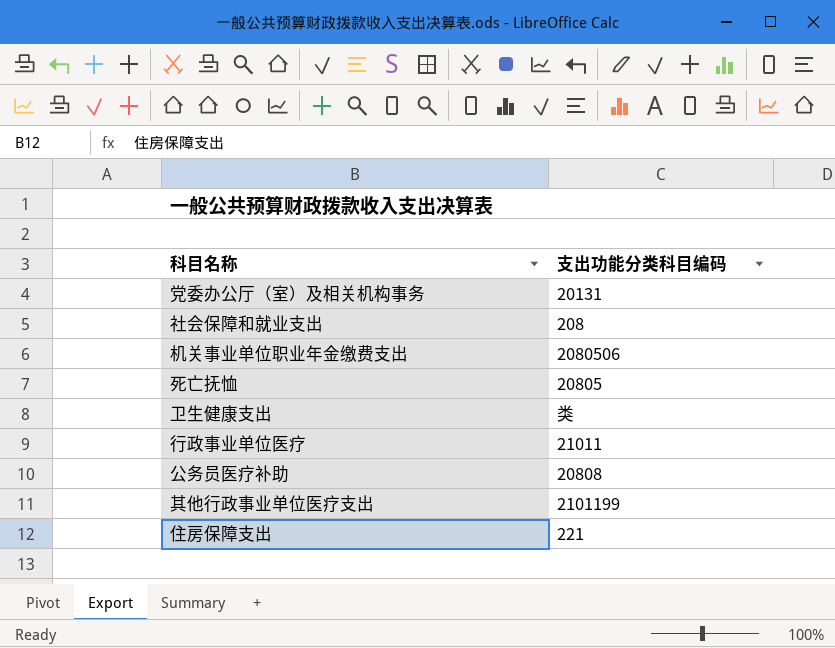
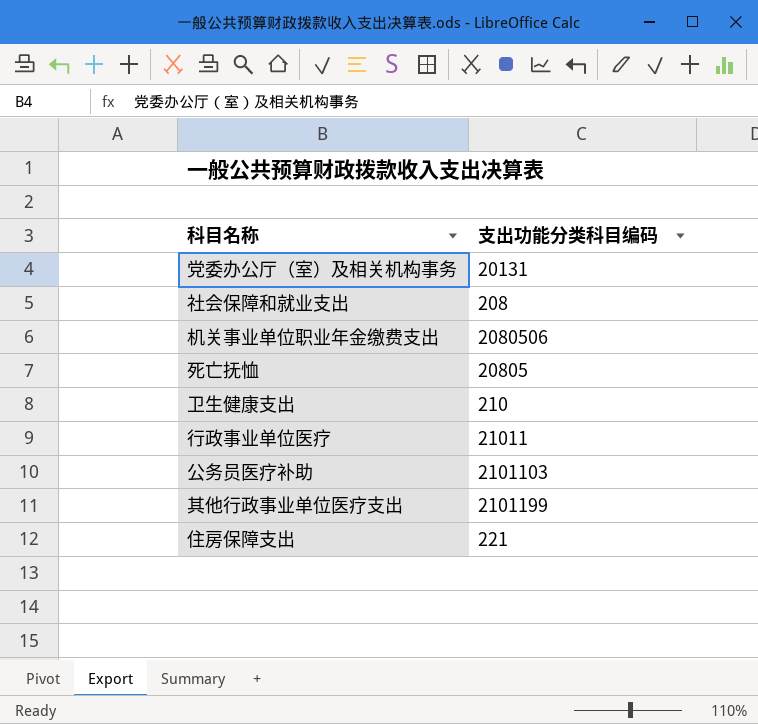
卫生健康支出 | 支出功能分类科目编码: 类 -> 210
公务员医疗补助 | 支出功能分类科目编码: 20808 -> 2101103

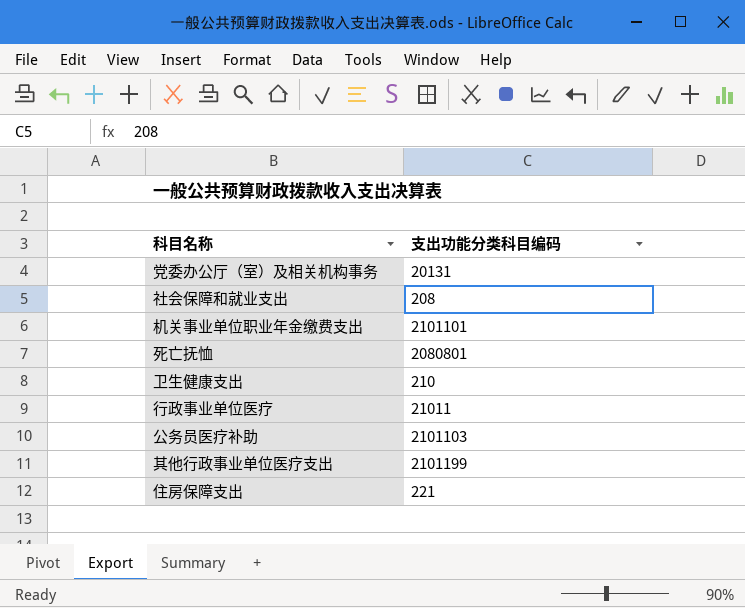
机关事业单位职业年金缴费支出 | 支出功能分类科目编码: 2080506 -> 2101101
死亡抚恤 | 支出功能分类科目编码: 20805 -> 2080801

